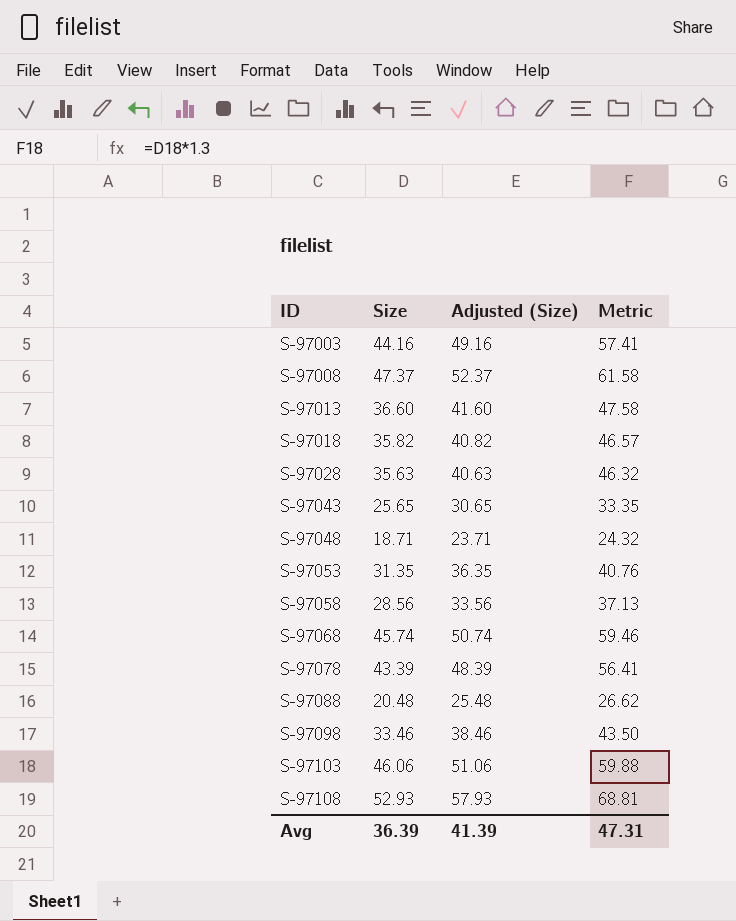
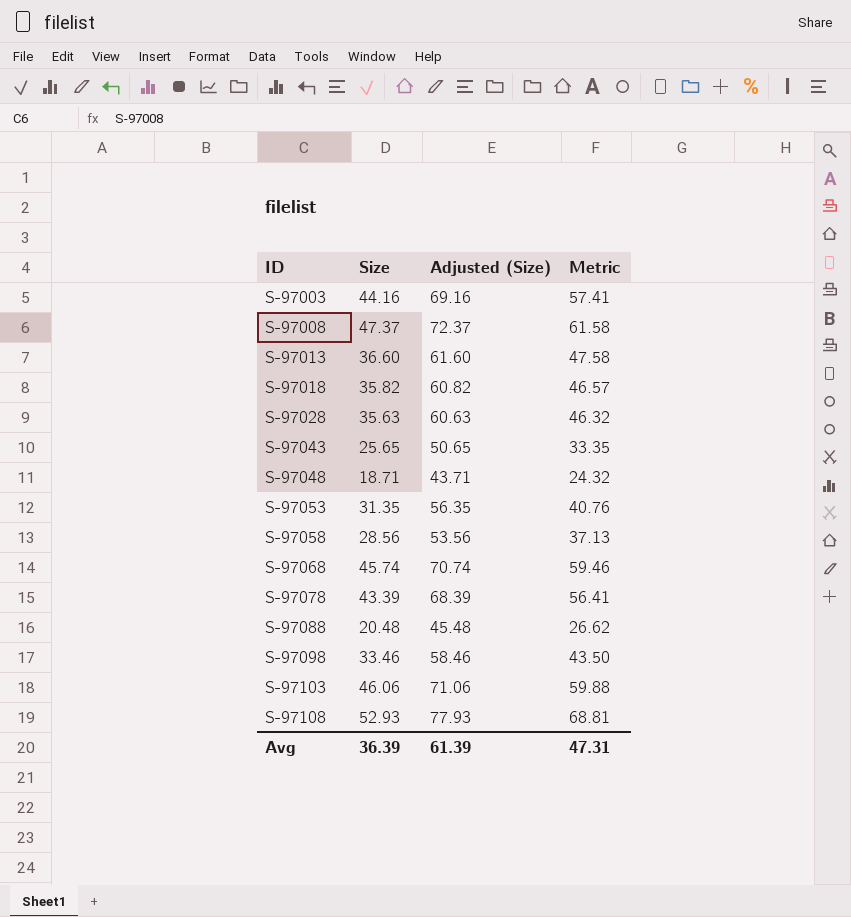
column Adjusted (Size) | formula: [Size] + 5 -> [Size] + 25
Avg | Adjusted (Size): 41.39 -> 61.39

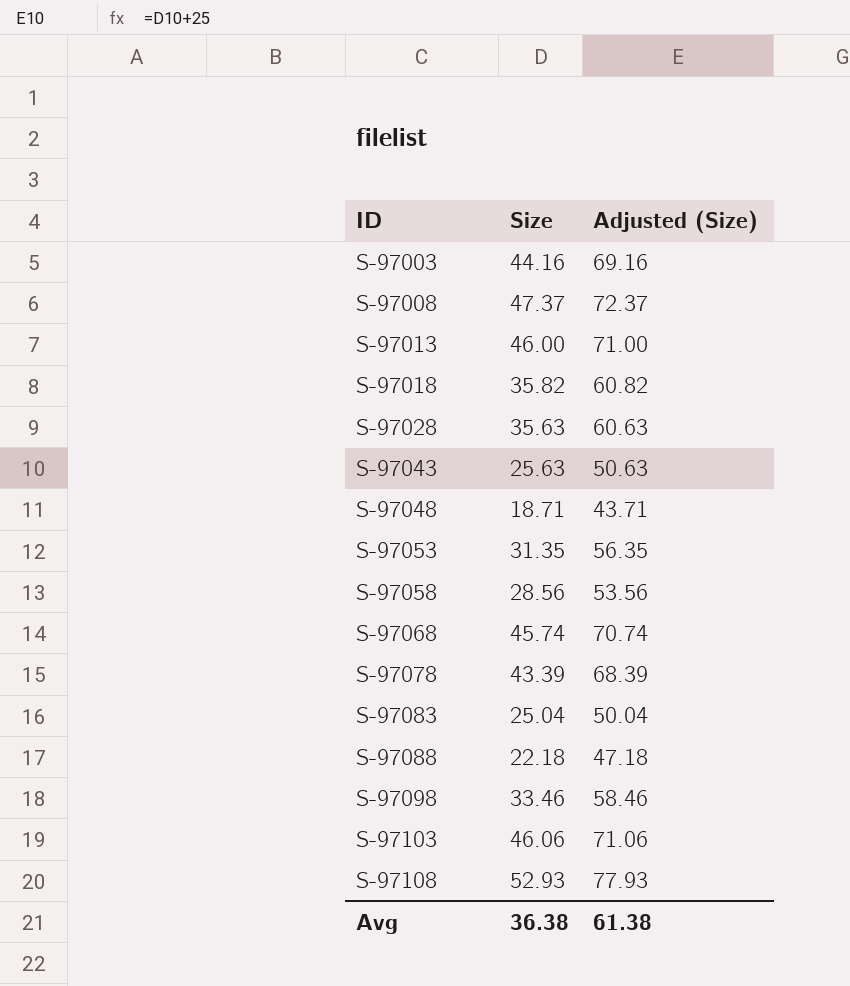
column Metric | formula: [Size] * 1.3 -> none
S-97013 | Size: 36.60 -> 46.00
S-97013 | Adjusted (Size): 61.60 -> 71.00
S-97043 | Size: 25.65 -> 25.63
S-97043 | Adjusted (Size): 50.65 -> 50.63
row S-97083: none -> 25.04 | 50.04
S-97088 | Size: 20.48 -> 22.18
S-97088 | Adjusted (Size): 45.48 -> 47.18
Avg | Size: 36.39 -> 36.38
Avg | Adjusted (Size): 61.39 -> 61.38

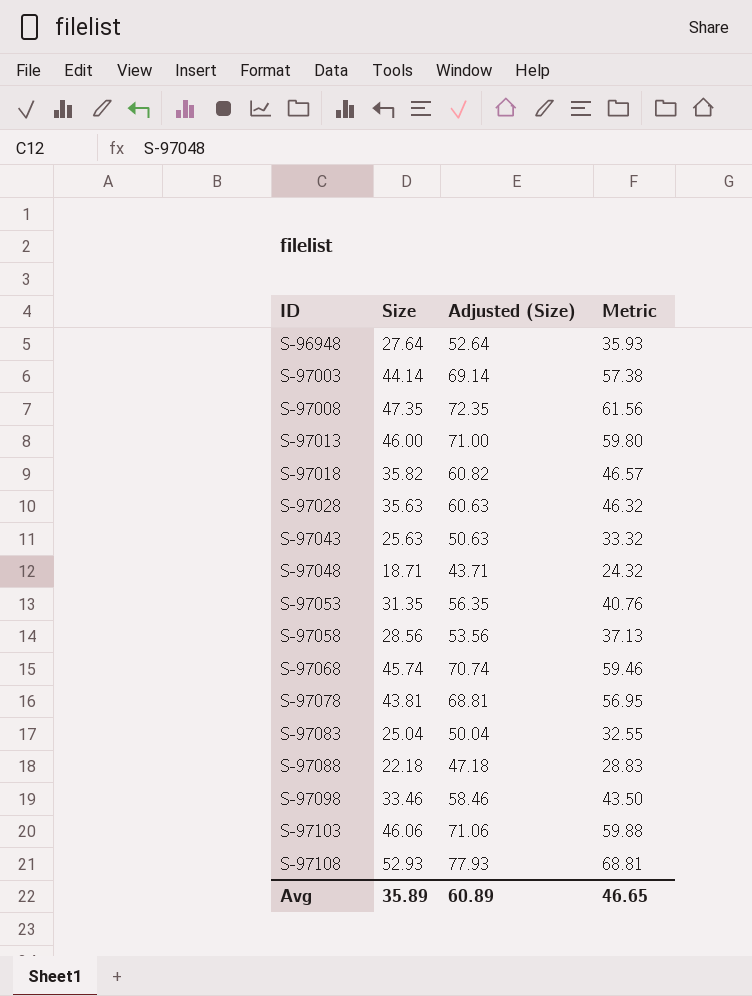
column Metric | formula: none -> [Size] * 1.3
row S-96948: none -> 27.64 | 52.64 | 35.93
S-97003 | Size: 44.16 -> 44.14
S-97003 | Adjusted (Size): 69.16 -> 69.14
S-97008 | Size: 47.37 -> 47.35
S-97008 | Adjusted (Size): 72.37 -> 72.35
S-97078 | Size: 43.39 -> 43.81
S-97078 | Adjusted (Size): 68.39 -> 68.81
Avg | Size: 36.38 -> 35.89
Avg | Adjusted (Size): 61.38 -> 60.89

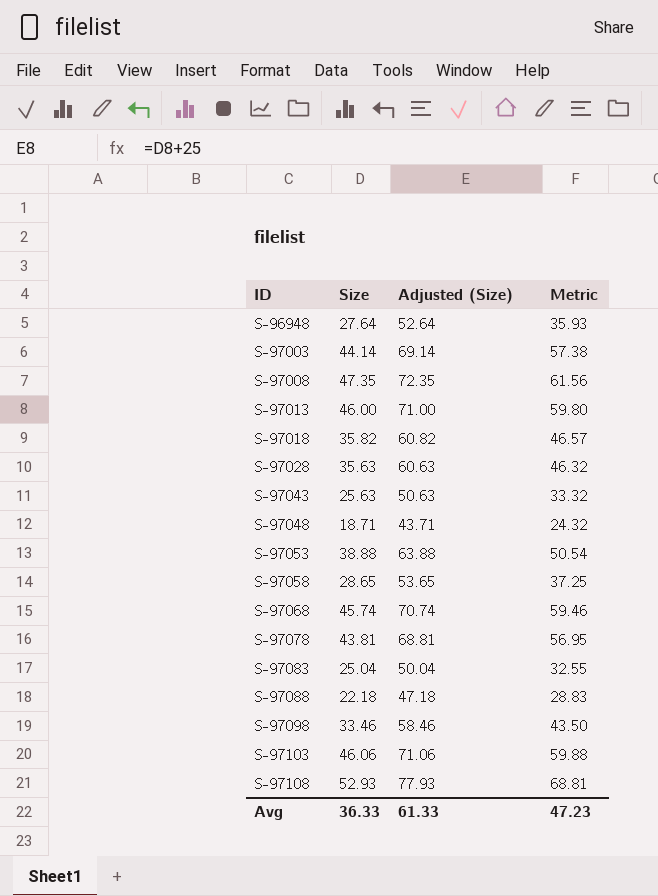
S-97053 | Size: 31.35 -> 38.88
S-97053 | Adjusted (Size): 56.35 -> 63.88
S-97053 | Metric: 40.76 -> 50.54
S-97058 | Size: 28.56 -> 28.65
S-97058 | Adjusted (Size): 53.56 -> 53.65
S-97058 | Metric: 37.13 -> 37.25
Avg | Size: 35.89 -> 36.33
Avg | Adjusted (Size): 60.89 -> 61.33
Avg | Metric: 46.65 -> 47.23

